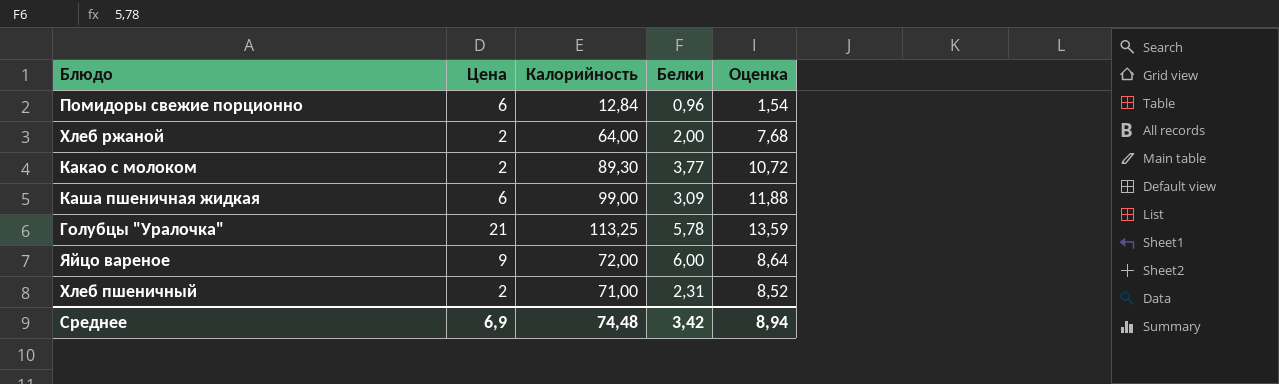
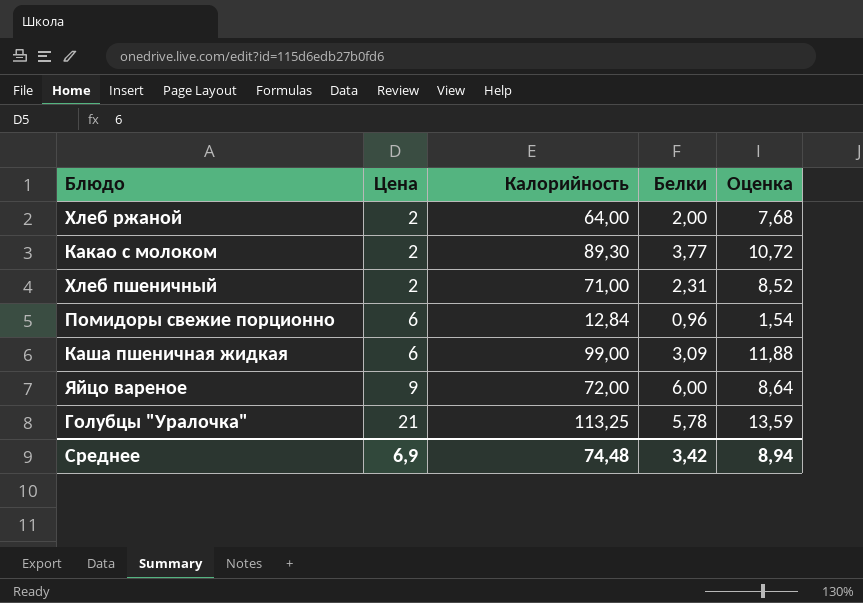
row order: none -> Цена ascending

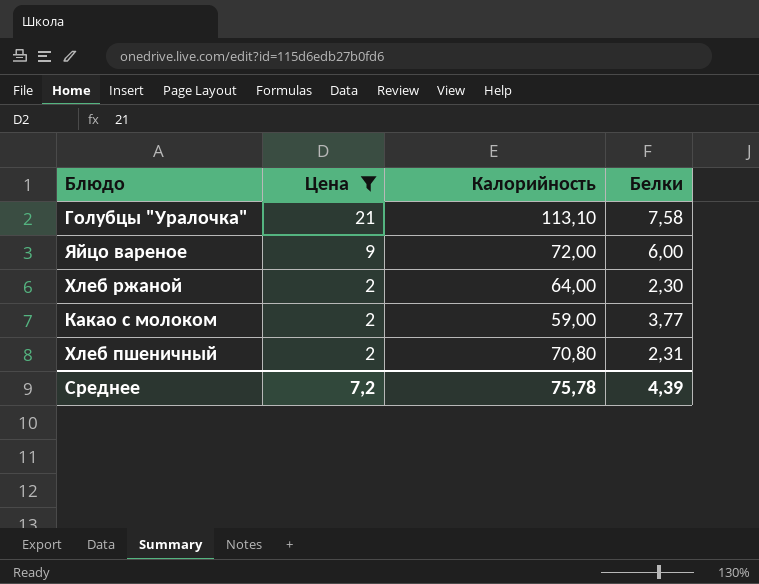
filter: none -> Цена != 6
row order: Цена ascending -> Цена descending
column Оценка | formula: [Калорийность] * 0,12 -> none
Голубцы "Уралочка" | Калорийность: 113,25 -> 113,10
Голубцы "Уралочка" | Белки: 5,78 -> 7,58
Хлеб ржаной | Белки: 2,00 -> 2,30
Какао с молоком | Калорийность: 89,30 -> 59,00
Хлеб пшеничный | Калорийность: 71,00 -> 70,80
Среднее | Цена: 6,9 -> 7,2
Среднее | Калорийность: 74,48 -> 75,78
Среднее | Белки: 3,42 -> 4,39

